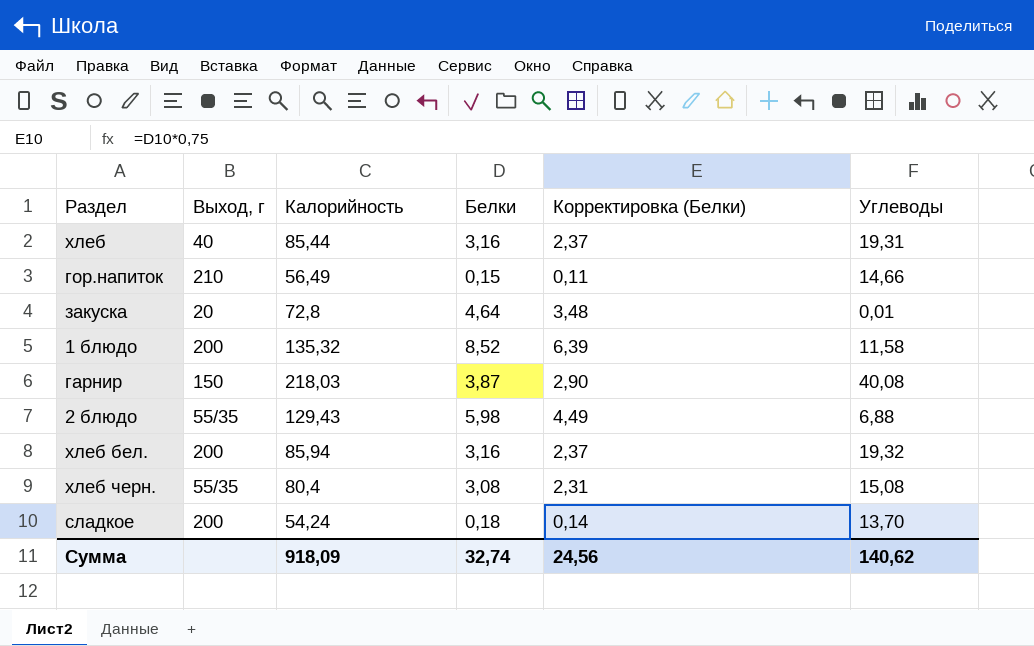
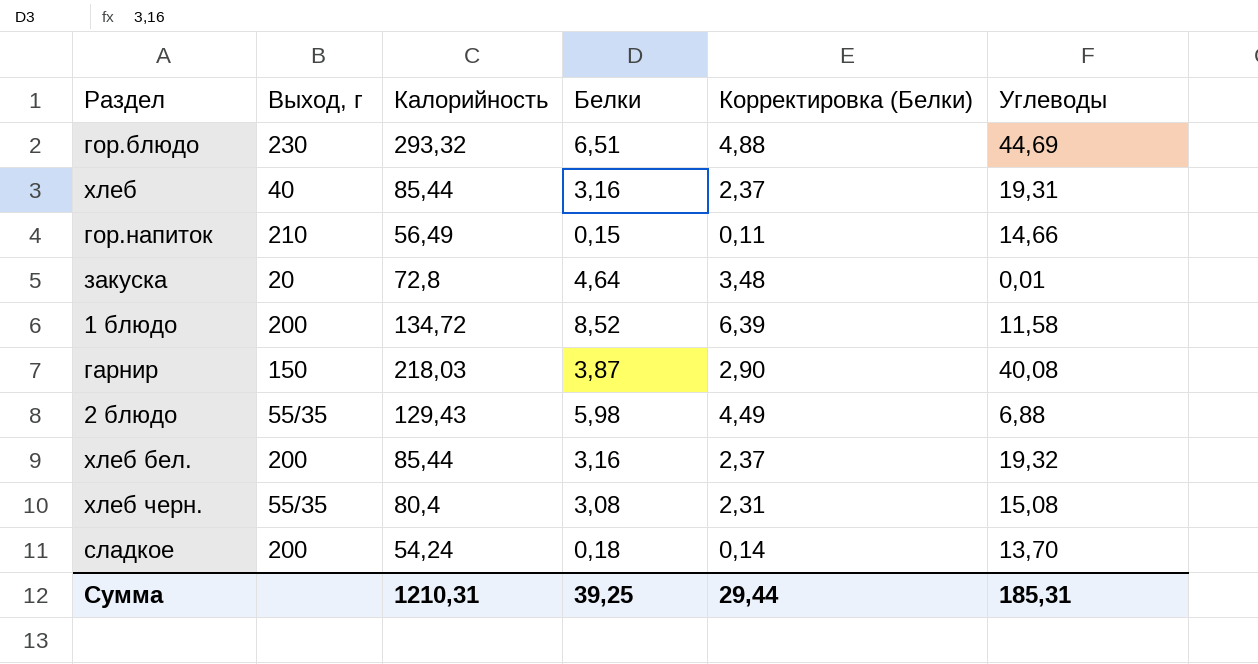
row гор.блюдо: none -> 230 | 293,32 | 6,51 | 4,88 | 44,69
1 блюдо | Калорийность: 135,32 -> 134,72
хлеб бел. | Калорийность: 85,94 -> 85,44
Сумма | Калорийность: 918,09 -> 1210,31
Сумма | Белки: 32,74 -> 39,25
Сумма | Корректировка (Белки): 24,56 -> 29,44
Сумма | Углеводы: 140,62 -> 185,31

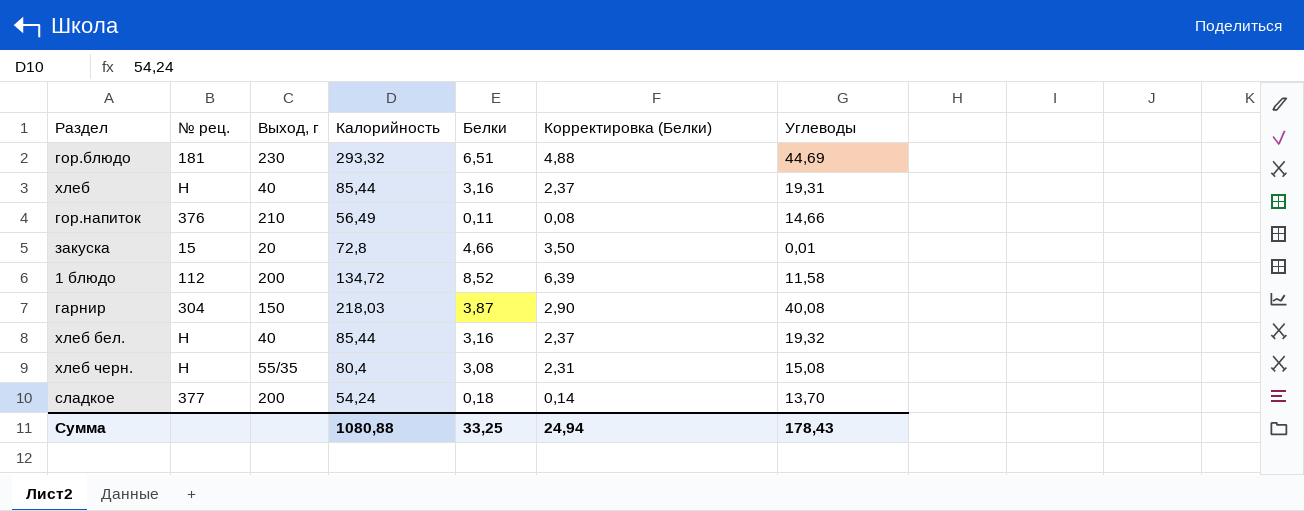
column № рец. | position: none -> 2
row 2 блюдо: 55/35 | 129,43 | 5,98 | 4,49 | 6,88 -> none
гор.напиток | Белки: 0,15 -> 0,11
гор.напиток | Корректировка (Белки): 0,11 -> 0,08
закуска | Белки: 4,64 -> 4,66
закуска | Корректировка (Белки): 3,48 -> 3,50
хлеб бел. | Выход, г: 200 -> 40
Сумма | Калорийность: 1210,31 -> 1080,88
Сумма | Белки: 39,25 -> 33,25
Сумма | Корректировка (Белки): 29,44 -> 24,94
Сумма | Углеводы: 185,31 -> 178,43

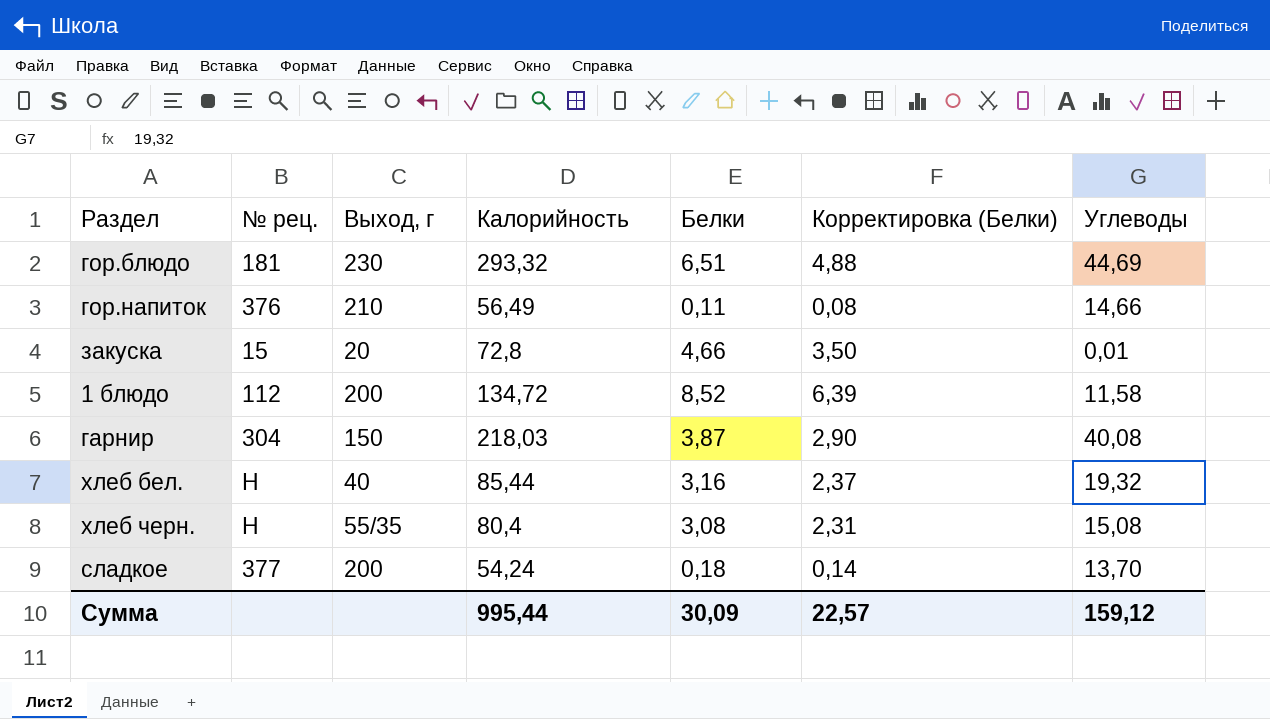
row хлеб: Н | 40 | 85,44 | 3,16 | 2,37 | 19,31 -> none
Сумма | Калорийность: 1080,88 -> 995,44
Сумма | Белки: 33,25 -> 30,09
Сумма | Корректировка (Белки): 24,94 -> 22,57
Сумма | Углеводы: 178,43 -> 159,12

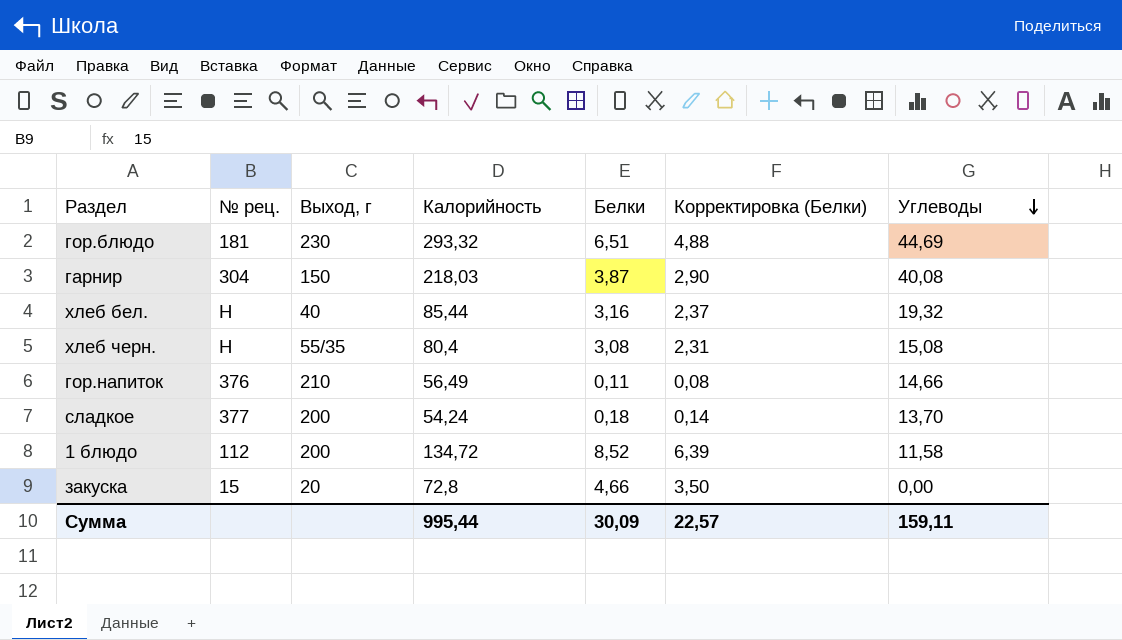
row order: none -> Углеводы descending
закуска | Углеводы: 0,01 -> 0,00
Сумма | Углеводы: 159,12 -> 159,11

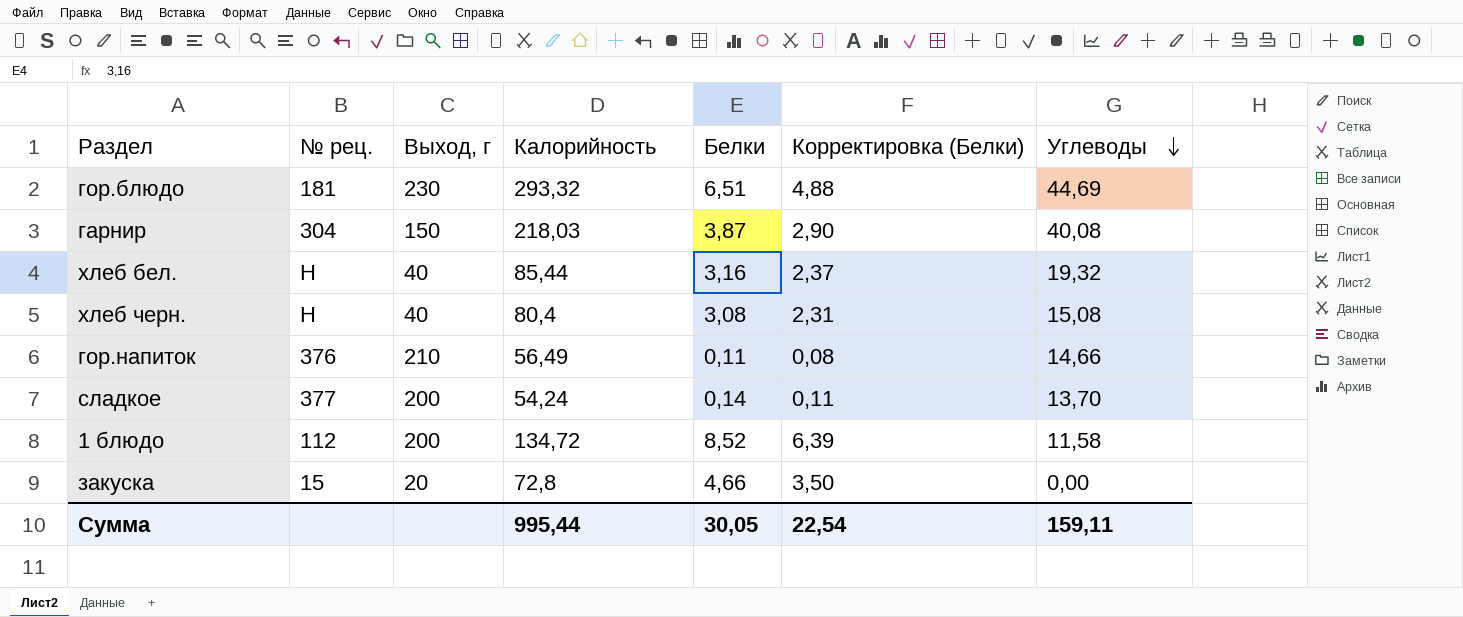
хлеб черн. | Выход, г: 55/35 -> 40
сладкое | Белки: 0,18 -> 0,14
сладкое | Корректировка (Белки): 0,14 -> 0,11
Сумма | Белки: 30,09 -> 30,05
Сумма | Корректировка (Белки): 22,57 -> 22,54

